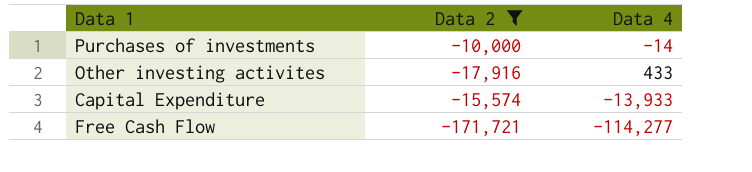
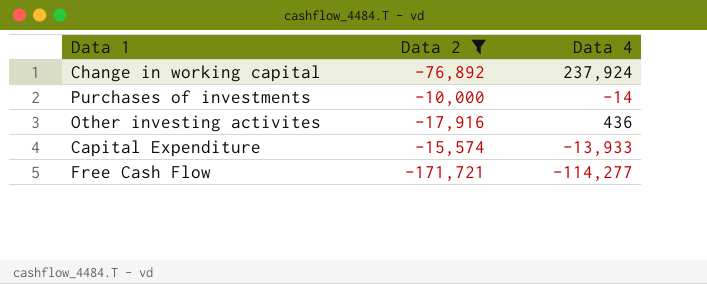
row Change in working capital: none -> -76,892 | 237,924
Other investing activites | Data 4: 433 -> 436

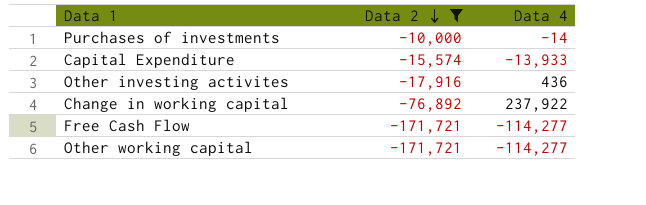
row order: none -> Data 2 descending
Change in working capital | Data 4: 237,924 -> 237,922
row Other working capital: none -> -171,721 | -114,277

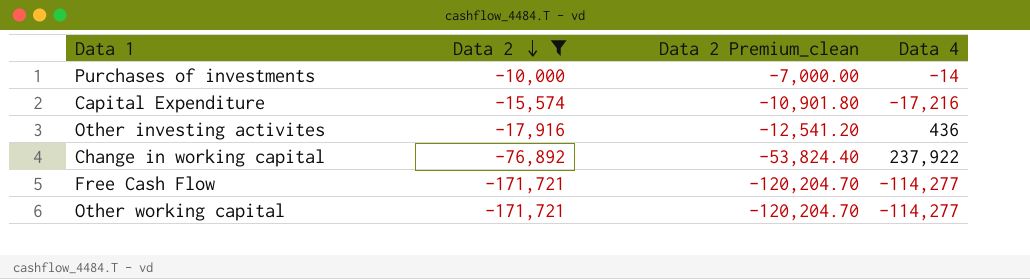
column Data 2 Premium_clean | formula: none -> [Data 2] * 0.7
Capital Expenditure | Data 4: -13,933 -> -17,216

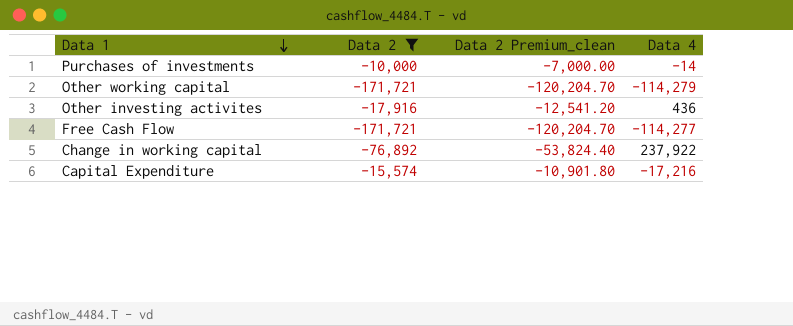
row order: Data 2 descending -> Data 1 descending
Other working capital | Data 4: -114,277 -> -114,279

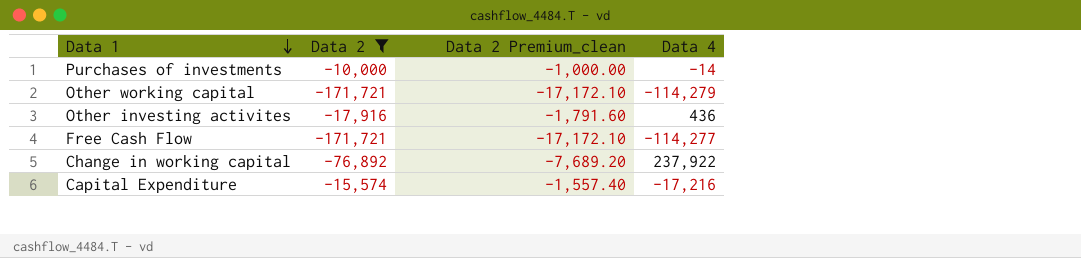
column Data 2 Premium_clean | formula: [Data 2] * 0.7 -> [Data 2] * 0.1

